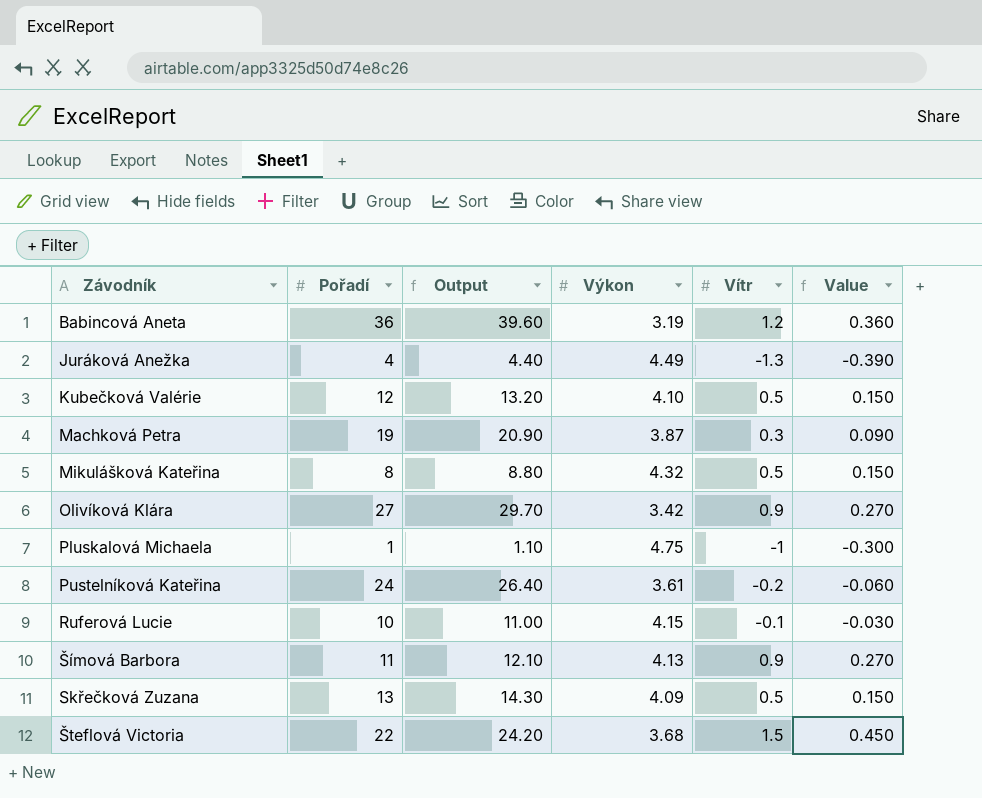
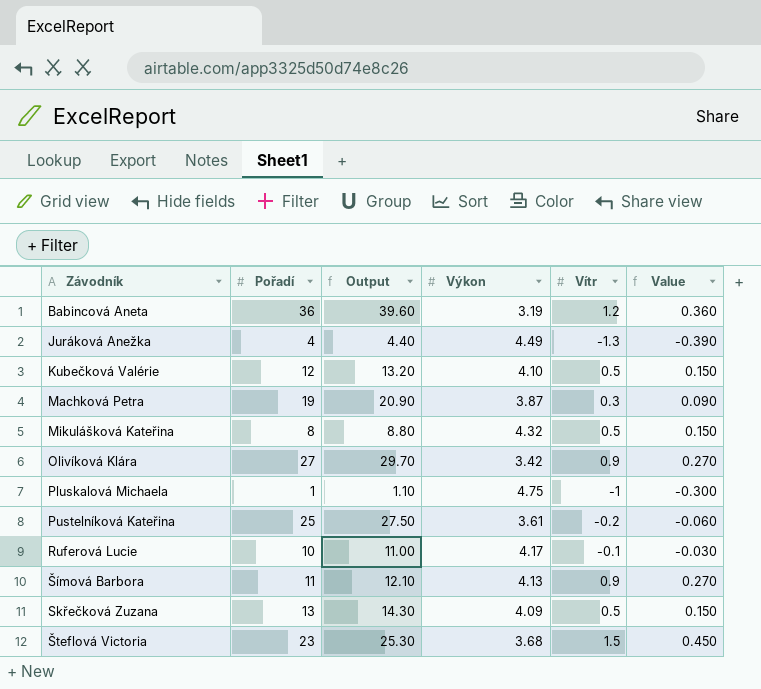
Pustelníková Kateřina | Pořadí: 24 -> 25
Pustelníková Kateřina | Output: 26.40 -> 27.50
Ruferová Lucie | Výkon: 4.15 -> 4.17
Šteflová Victoria | Pořadí: 22 -> 23
Šteflová Victoria | Output: 24.20 -> 25.30

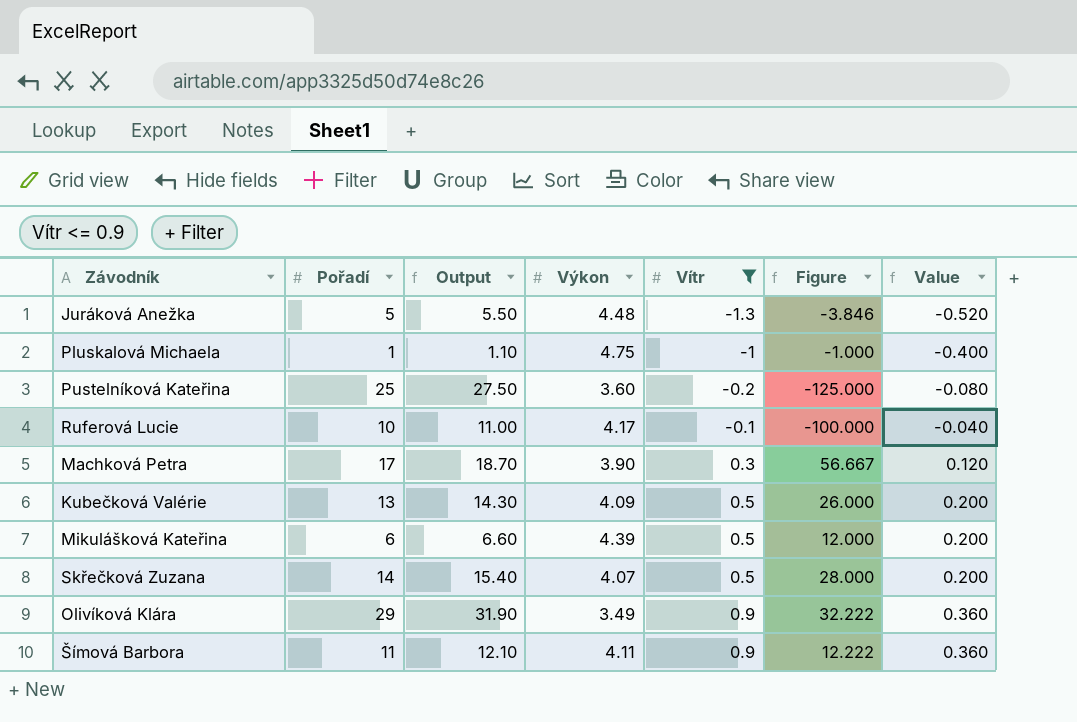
filter: none -> Vítr <= 0.9
row order: Závodník ascending -> Vítr ascending
column Figure | formula: none -> [Pořadí] / [Vítr]
column Value | formula: [Vítr] * 0.3 -> [Vítr] * 0.4
Juráková Anežka | Pořadí: 4 -> 5
Juráková Anežka | Output: 4.40 -> 5.50
Juráková Anežka | Výkon: 4.49 -> 4.48
Pustelníková Kateřina | Výkon: 3.61 -> 3.60
Machková Petra | Pořadí: 19 -> 17
Machková Petra | Output: 20.90 -> 18.70
Machková Petra | Výkon: 3.87 -> 3.90
Kubečková Valérie | Pořadí: 12 -> 13
Kubečková Valérie | Output: 13.20 -> 14.30
Kubečková Valérie | Výkon: 4.10 -> 4.09
Mikulášková Kateřina | Pořadí: 8 -> 6
Mikulášková Kateřina | Output: 8.80 -> 6.60
Mikulášková Kateřina | Výkon: 4.32 -> 4.39
Skřečková Zuzana | Pořadí: 13 -> 14
Skřečková Zuzana | Output: 14.30 -> 15.40
Skřečková Zuzana | Výkon: 4.09 -> 4.07
Olivíková Klára | Pořadí: 27 -> 29
Olivíková Klára | Output: 29.70 -> 31.90
Olivíková Klára | Výkon: 3.42 -> 3.49
Šímová Barbora | Výkon: 4.13 -> 4.11

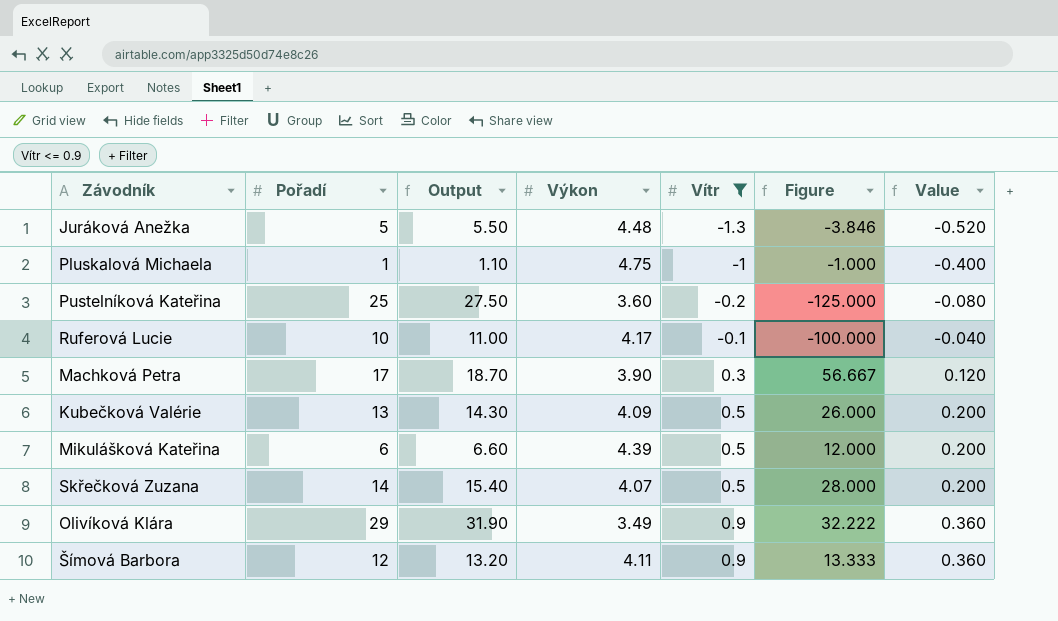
Šímová Barbora | Pořadí: 11 -> 12
Šímová Barbora | Output: 12.10 -> 13.20
Šímová Barbora | Figure: 12.222 -> 13.333

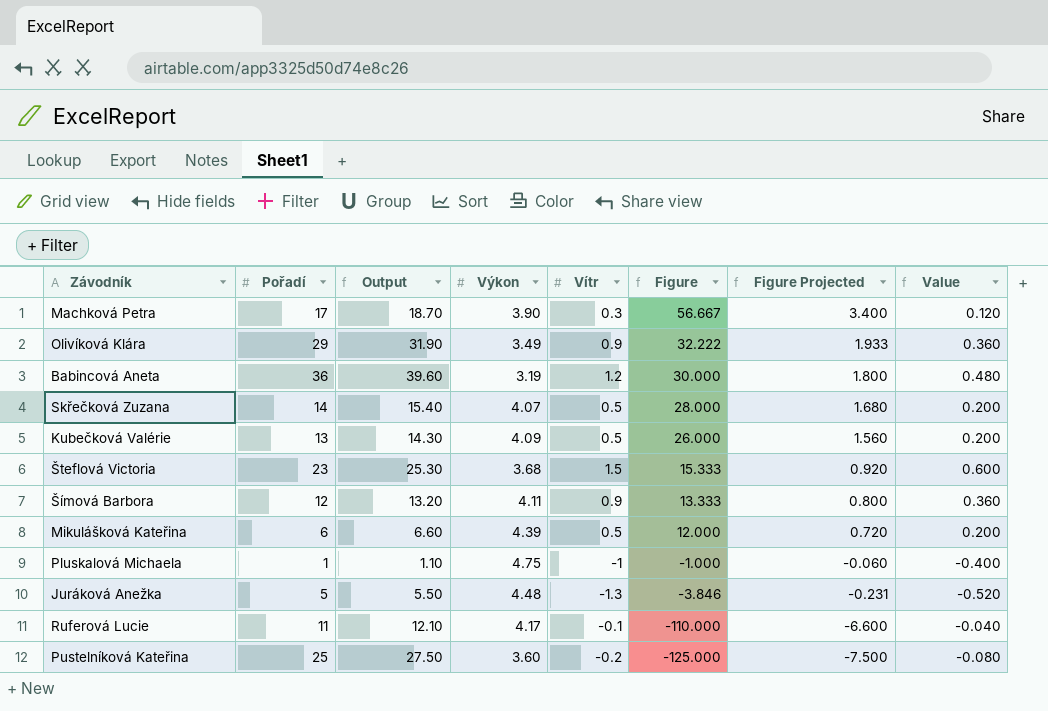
filter: Vítr <= 0.9 -> none
row order: Vítr ascending -> Figure descending
column Figure Projected | formula: none -> [Figure] * 0.06
Ruferová Lucie | Pořadí: 10 -> 11
Ruferová Lucie | Output: 11.00 -> 12.10
Ruferová Lucie | Figure: -100.000 -> -110.000

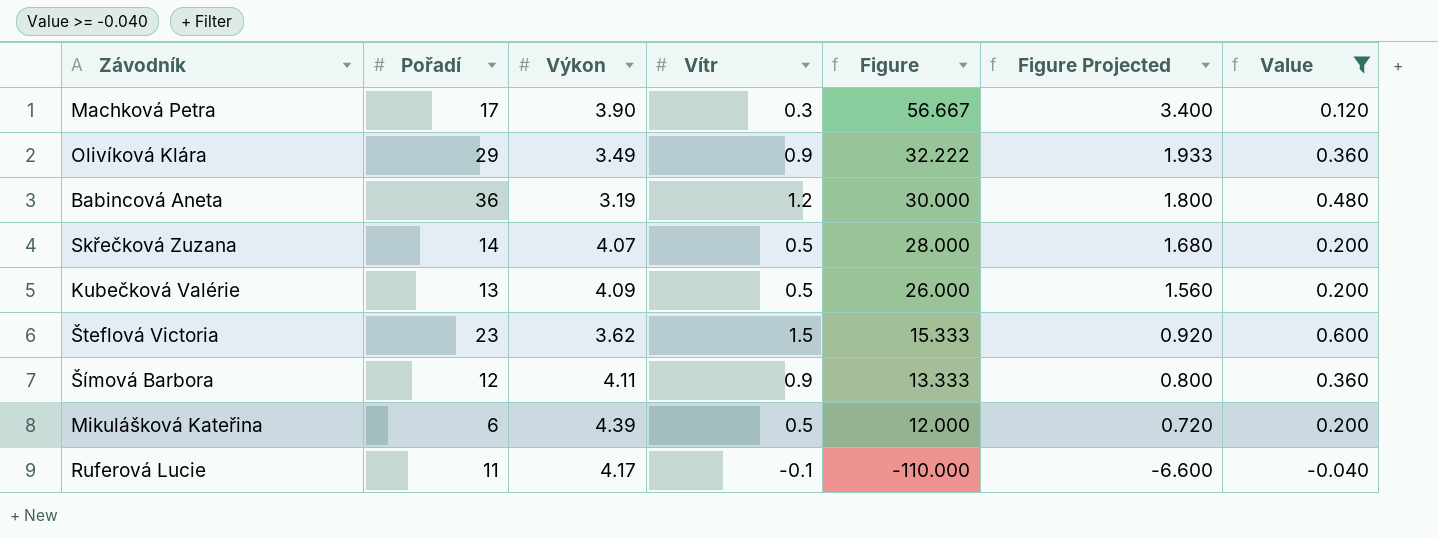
filter: none -> Value >= -0.040
column Output | formula: [Pořadí] * 1.1 -> none
Šteflová Victoria | Výkon: 3.68 -> 3.62

